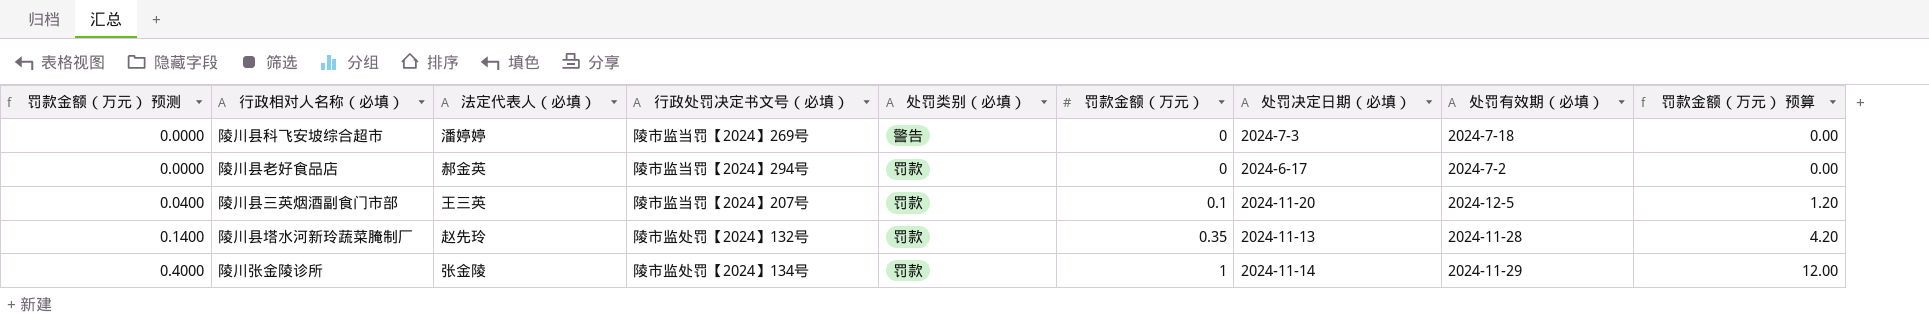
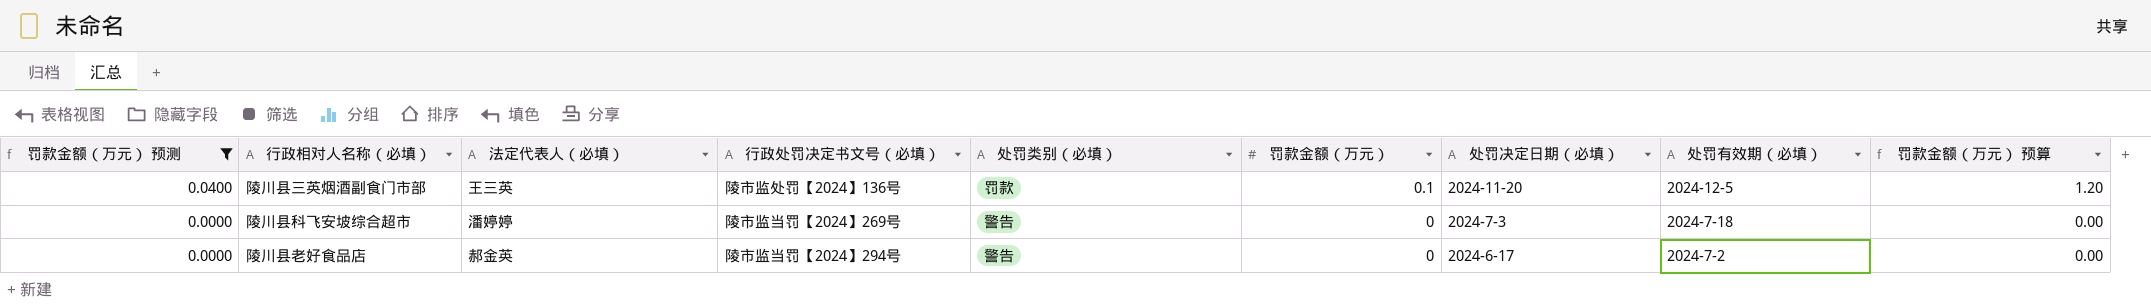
filter: none -> 罚款金额（万元） 预测 <= 0.0400
row order: 罚款金额（万元） 预测 ascending -> 罚款金额（万元） 预测 descending
陵川县三英烟酒副食门市部 | 行政处罚决定书文号（必填）: 陵市监当罚【2024】207号 -> 陵市监处罚【2024】136号
陵川县老好食品店 | 处罚类别（必填）: 罚款 -> 警告

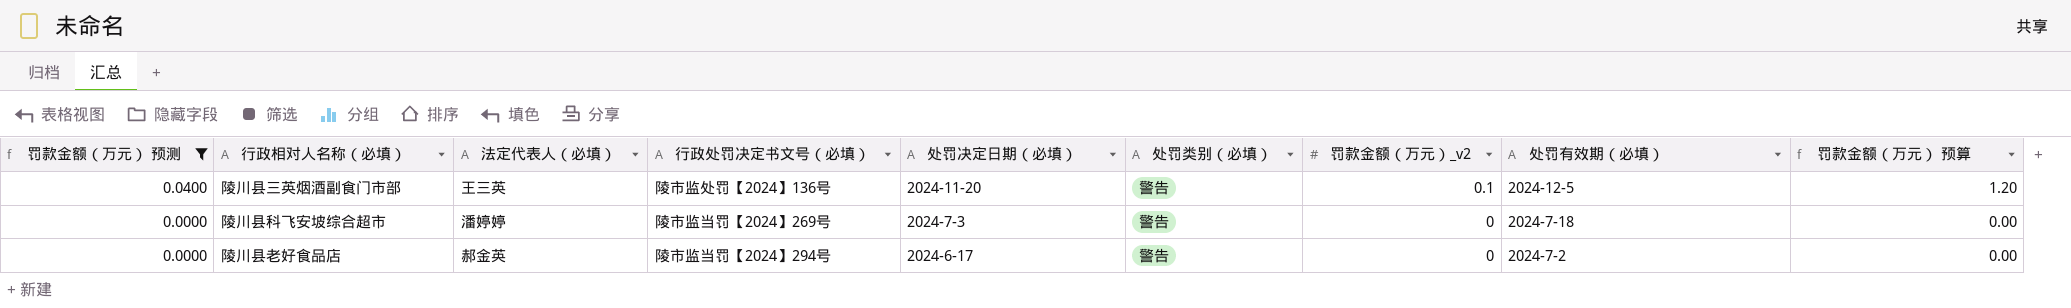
column 处罚决定日期（必填） | position: 7 -> 5
column name: 罚款金额（万元） -> 罚款金额（万元）_v2
陵川县三英烟酒副食门市部 | 处罚类别（必填）: 罚款 -> 警告

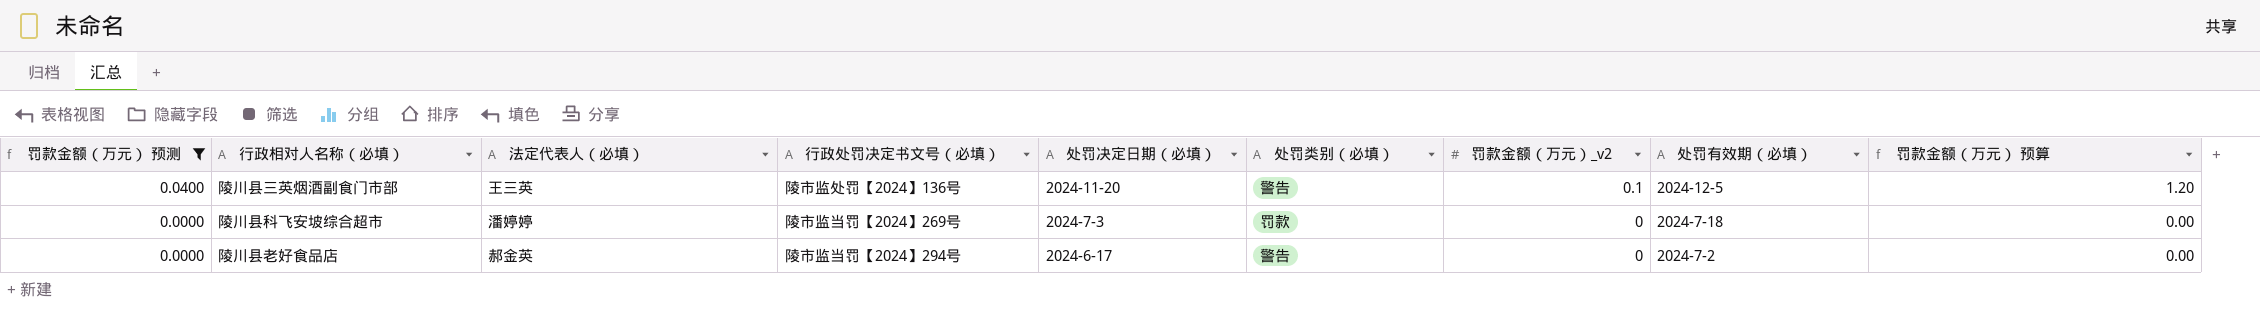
陵川县科飞安坡综合超市 | 处罚类别（必填）: 警告 -> 罚款

